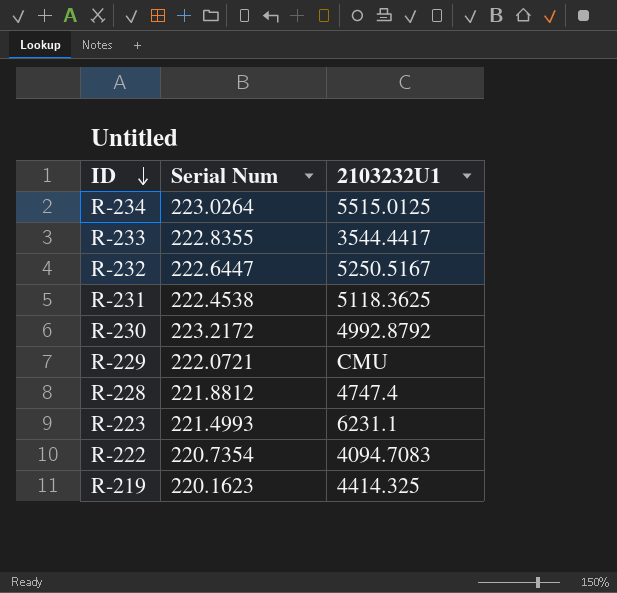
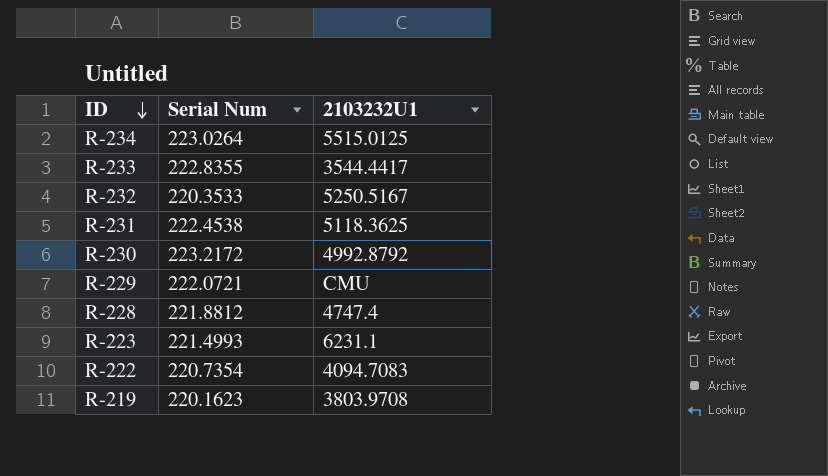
R-232 | Serial Num: 222.6447 -> 220.3533
R-219 | 2103232U1: 4414.325 -> 3803.9708

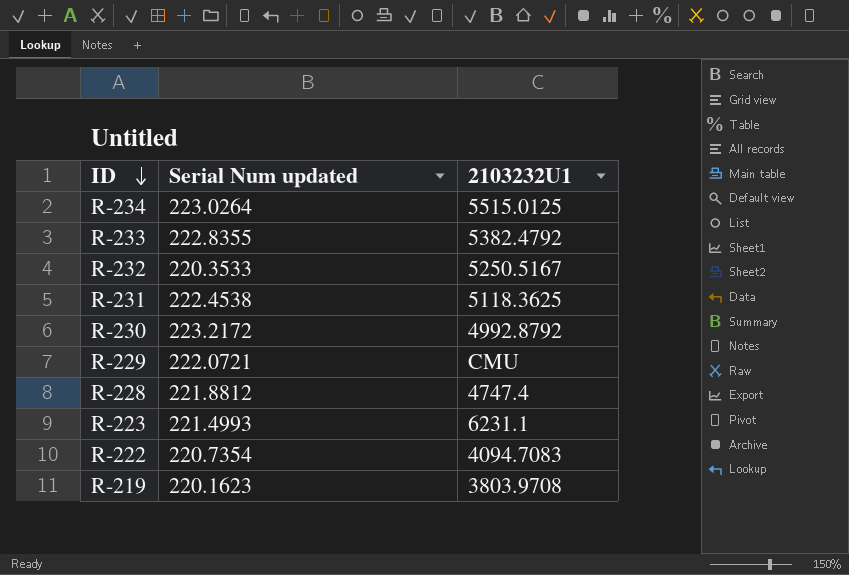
column name: Serial Num -> Serial Num updated
R-233 | 2103232U1: 3544.4417 -> 5382.4792

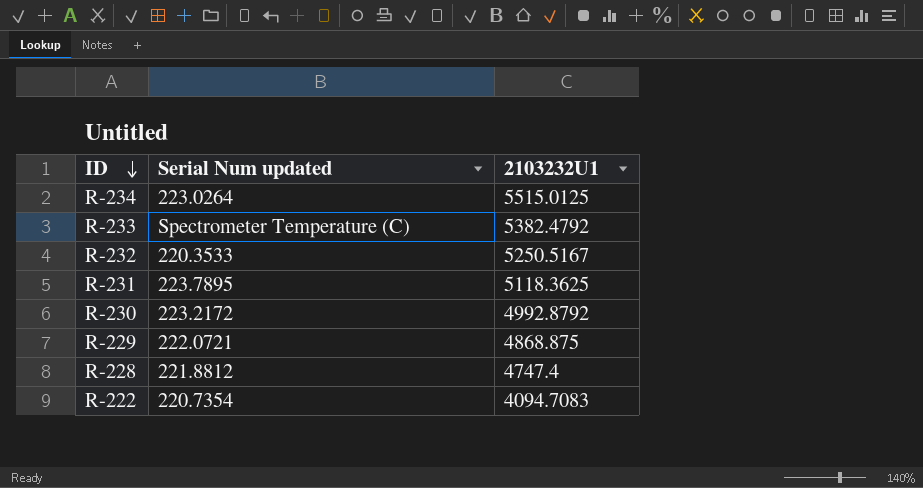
row R-223: 221.4993 | 6231.1 -> none
row R-219: 220.1623 | 3803.9708 -> none
R-233 | Serial Num updated: 222.8355 -> Spectrometer Temperature (C)
R-231 | Serial Num updated: 222.4538 -> 223.7895
R-229 | 2103232U1: CMU -> 4868.875

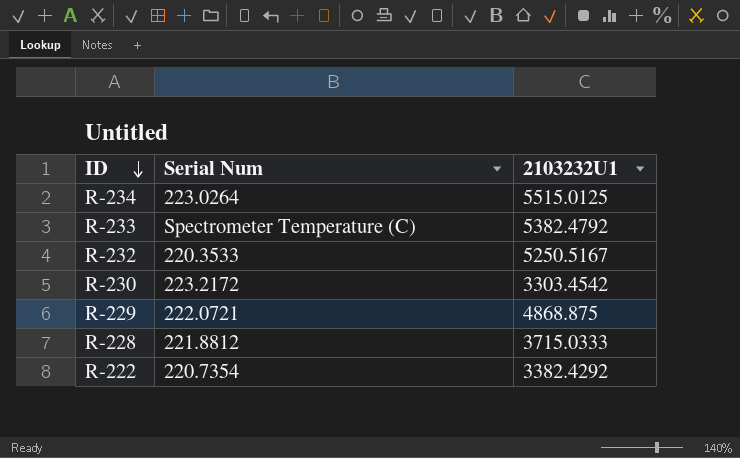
column name: Serial Num updated -> Serial Num
row R-231: 223.7895 | 5118.3625 -> none
R-230 | 2103232U1: 4992.8792 -> 3303.4542
R-228 | 2103232U1: 4747.4 -> 3715.0333
R-222 | 2103232U1: 4094.7083 -> 3382.4292

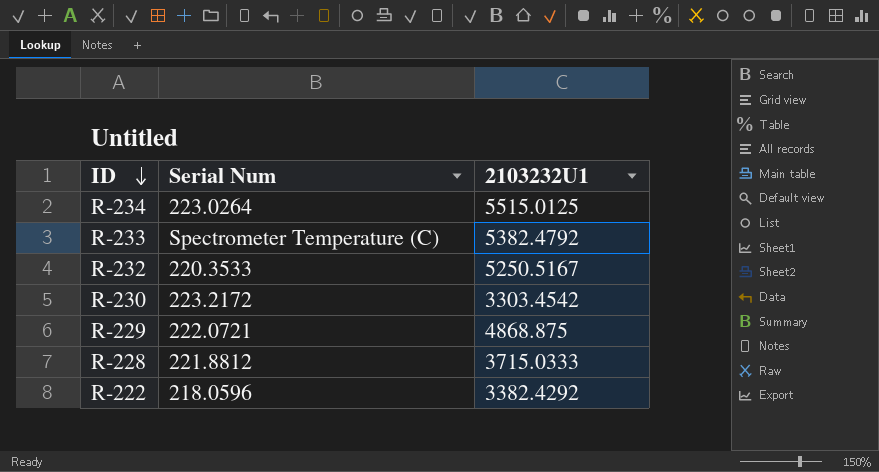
R-222 | Serial Num: 220.7354 -> 218.0596

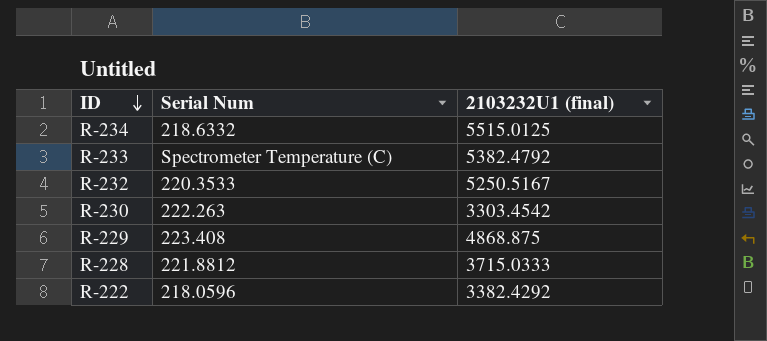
column name: 2103232U1 -> 2103232U1 (final)
R-234 | Serial Num: 223.0264 -> 218.6332
R-230 | Serial Num: 223.2172 -> 222.263
R-229 | Serial Num: 222.0721 -> 223.408

